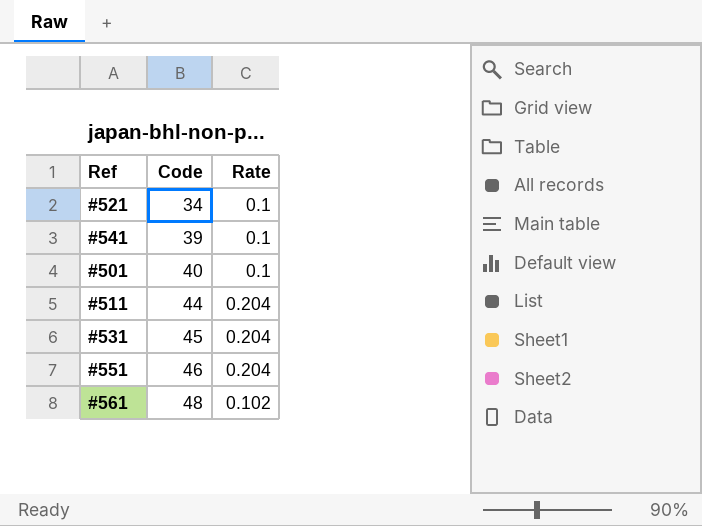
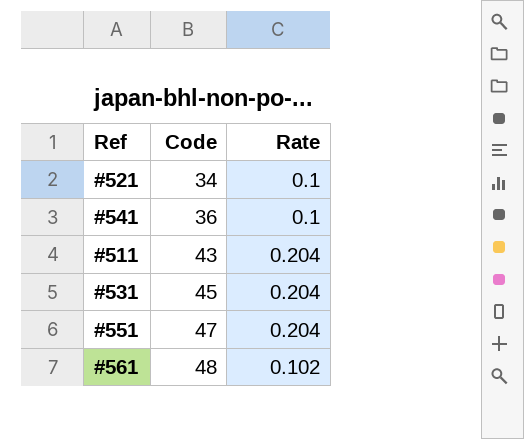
row #501: 40 | 0.1 -> none
#541 | Code: 39 -> 36
#511 | Code: 44 -> 43
#551 | Code: 46 -> 47

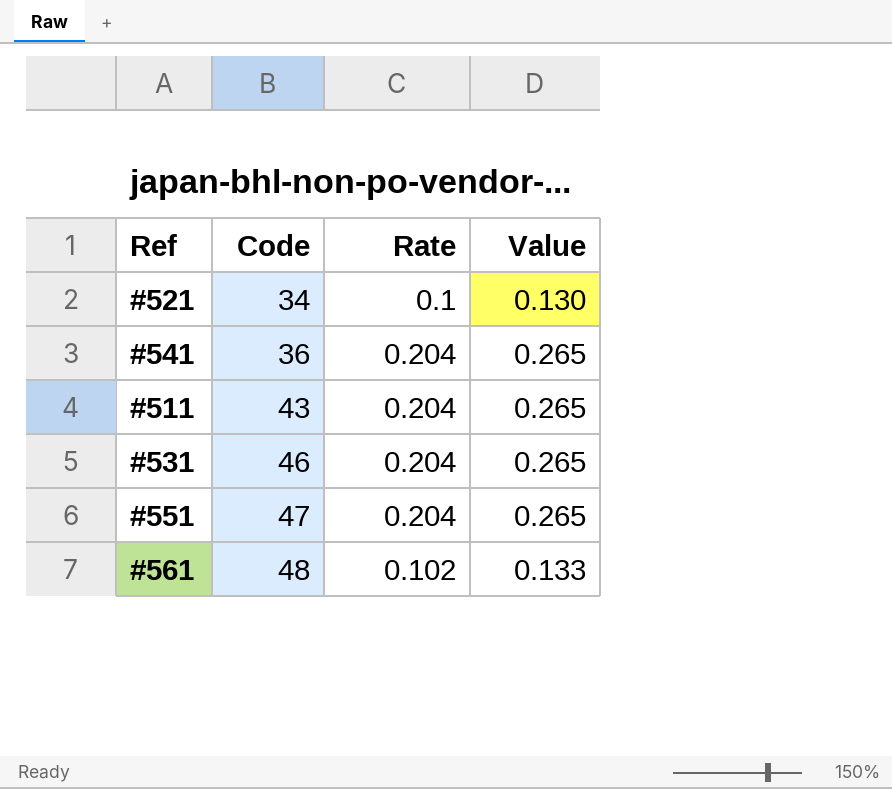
column Value | formula: none -> [Rate] * 1.3
#541 | Rate: 0.1 -> 0.204
#531 | Code: 45 -> 46

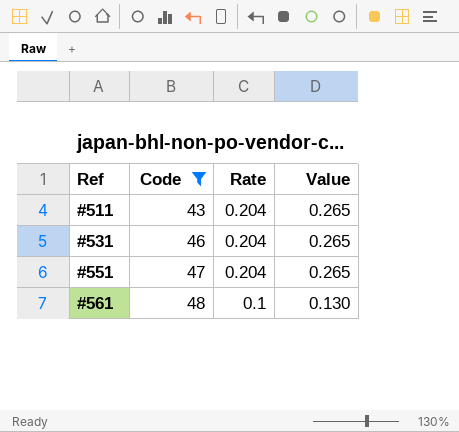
filter: none -> Code >= 43
#561 | Rate: 0.102 -> 0.1
#561 | Value: 0.133 -> 0.130

